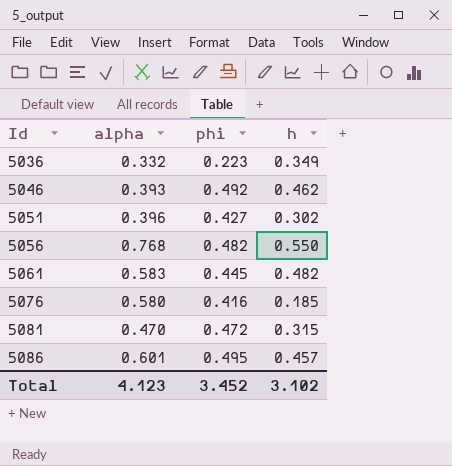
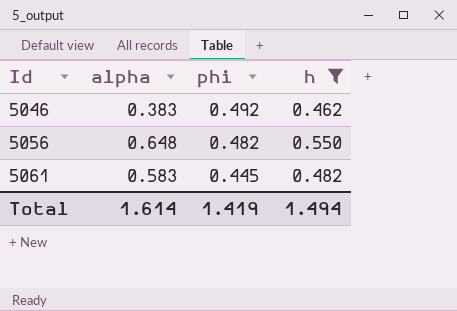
filter: none -> h >= 0.462
5046 | alpha: 0.393 -> 0.383
5056 | alpha: 0.768 -> 0.648
Total | alpha: 4.123 -> 1.614
Total | phi: 3.452 -> 1.419
Total | h: 3.102 -> 1.494

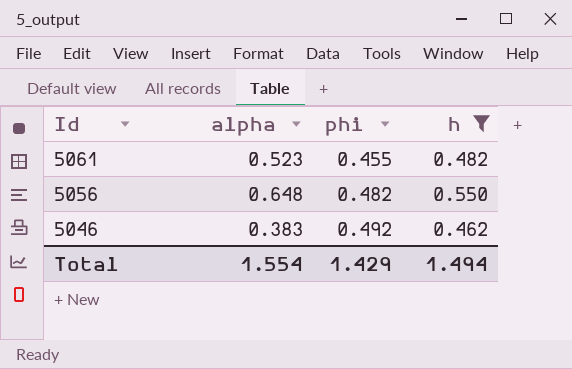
row order: Id ascending -> Id descending
5061 | alpha: 0.583 -> 0.523
5061 | phi: 0.445 -> 0.455
Total | alpha: 1.614 -> 1.554
Total | phi: 1.419 -> 1.429

